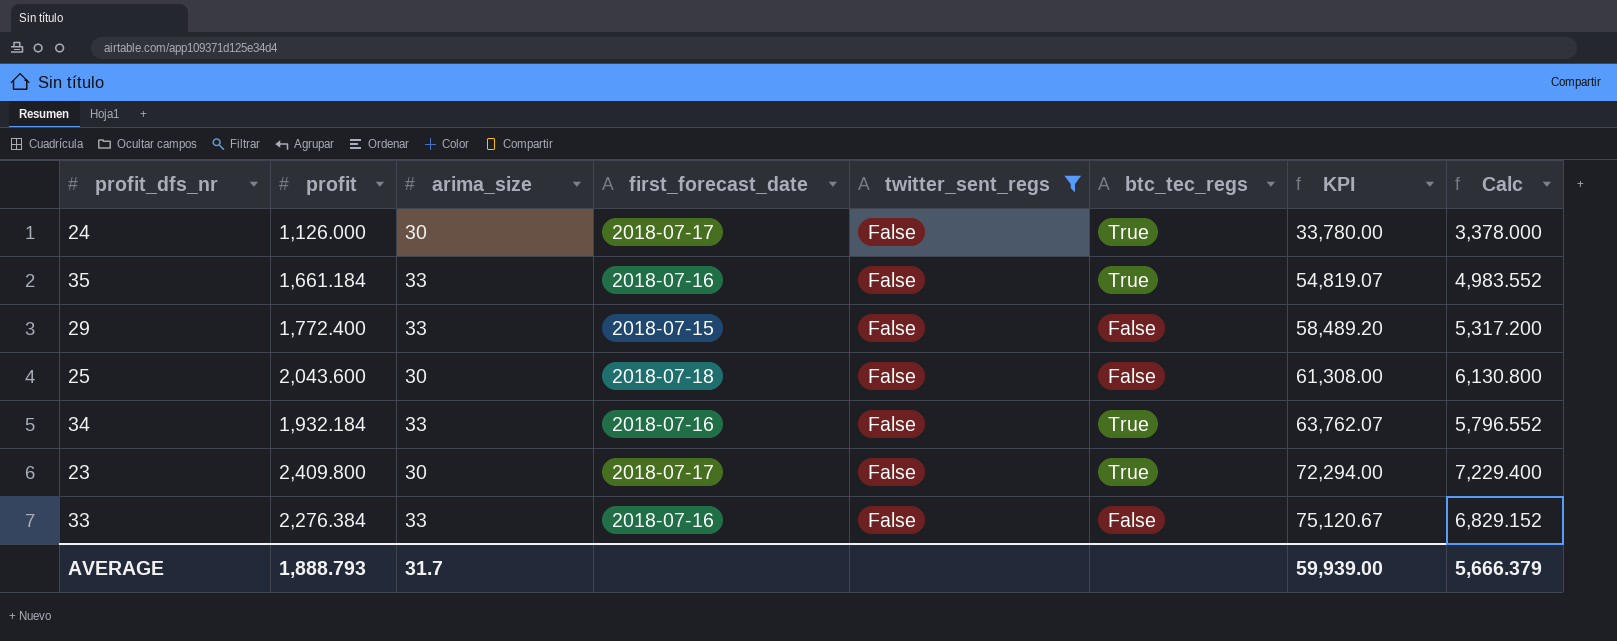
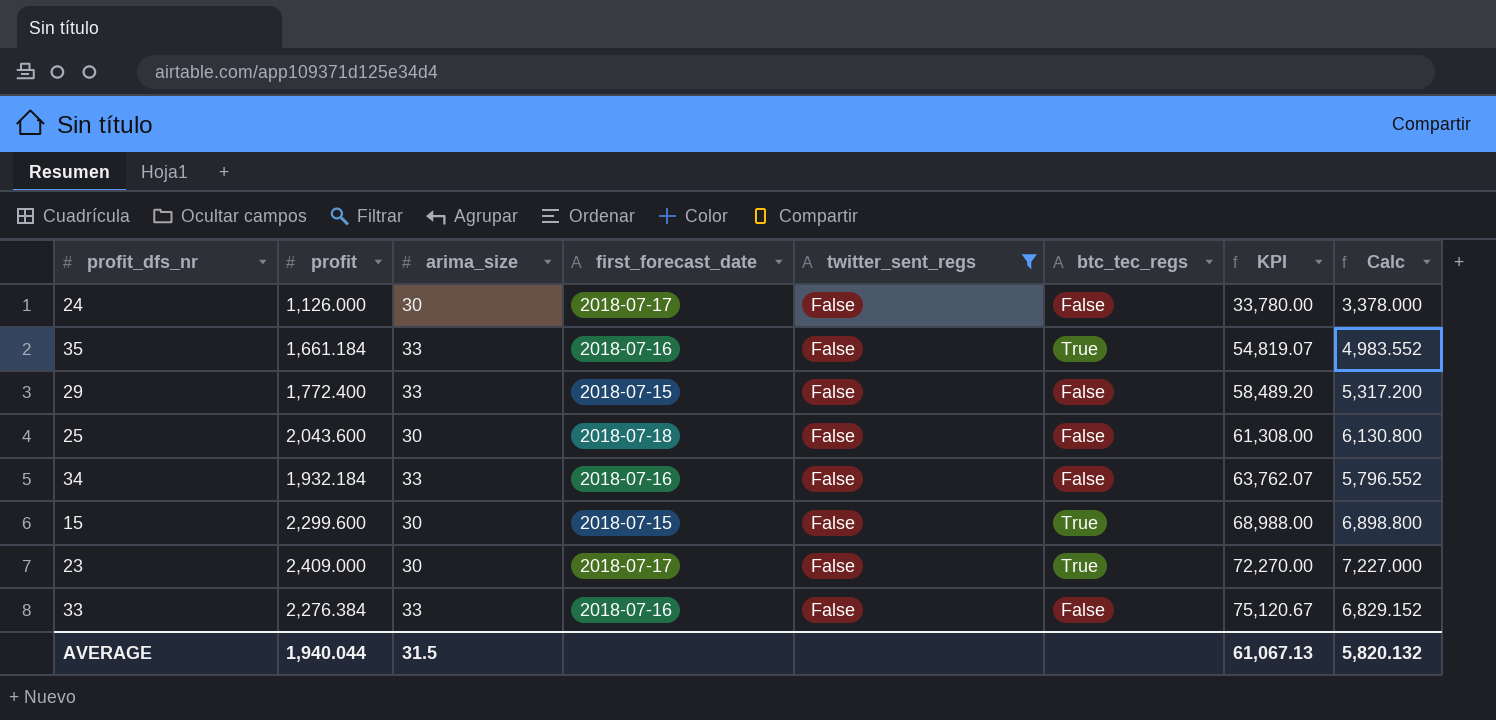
24 | btc_tec_regs: True -> False
34 | btc_tec_regs: True -> False
row 15: none -> 2,299.600 | 30 | 2018-07-15 | False | True | 68,988.00 | 6,898.800
23 | profit: 2,409.800 -> 2,409.000
23 | KPI: 72,294.00 -> 72,270.00
23 | Calc: 7,229.400 -> 7,227.000
AVERAGE | profit: 1,888.793 -> 1,940.044
AVERAGE | arima_size: 31.7 -> 31.5
AVERAGE | KPI: 59,939.00 -> 61,067.13
AVERAGE | Calc: 5,666.379 -> 5,820.132

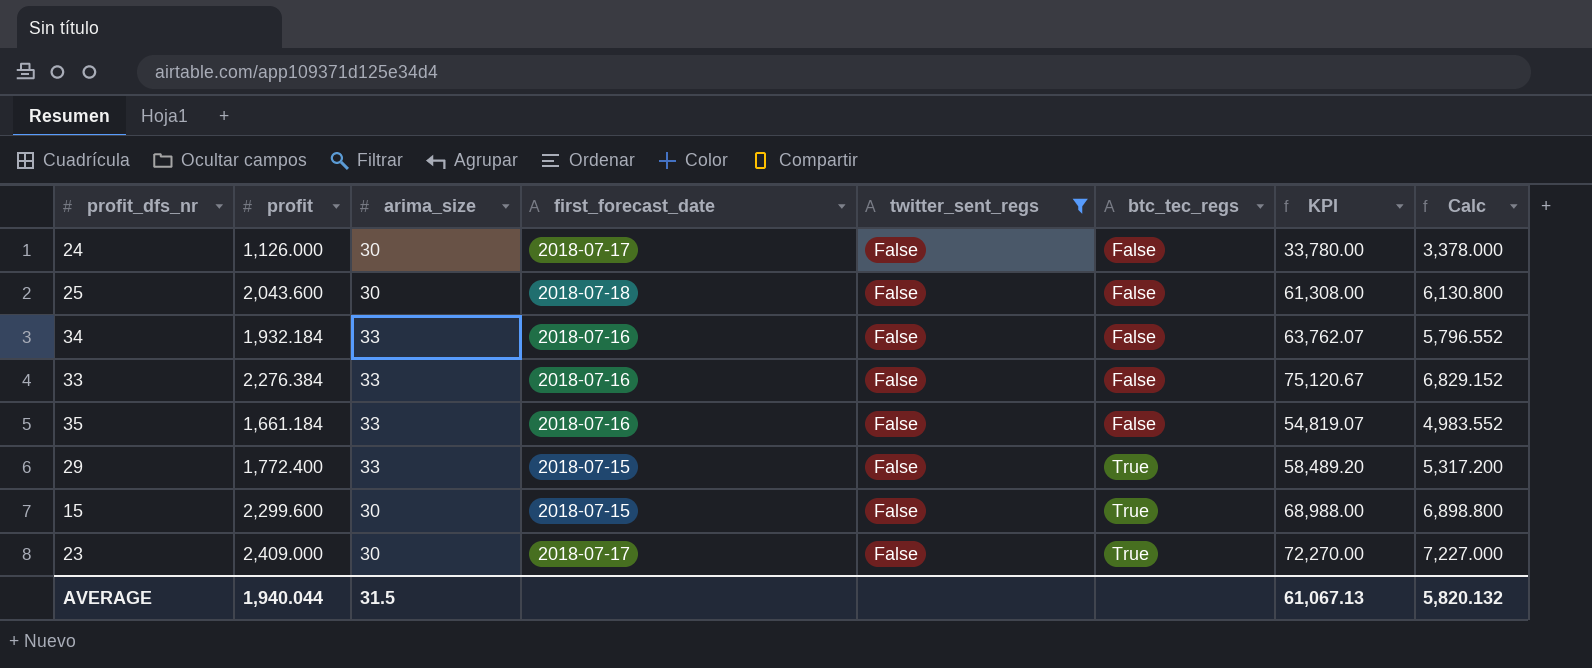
row order: KPI ascending -> btc_tec_regs ascending
35 | btc_tec_regs: True -> False
29 | btc_tec_regs: False -> True

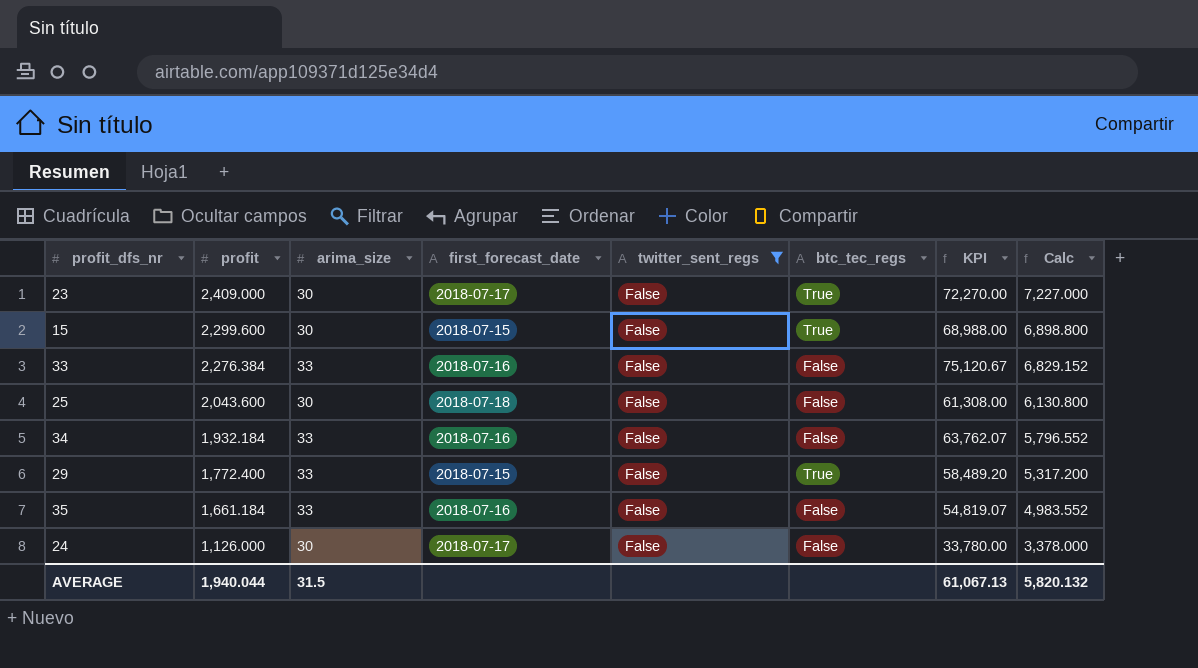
row order: btc_tec_regs ascending -> profit descending

